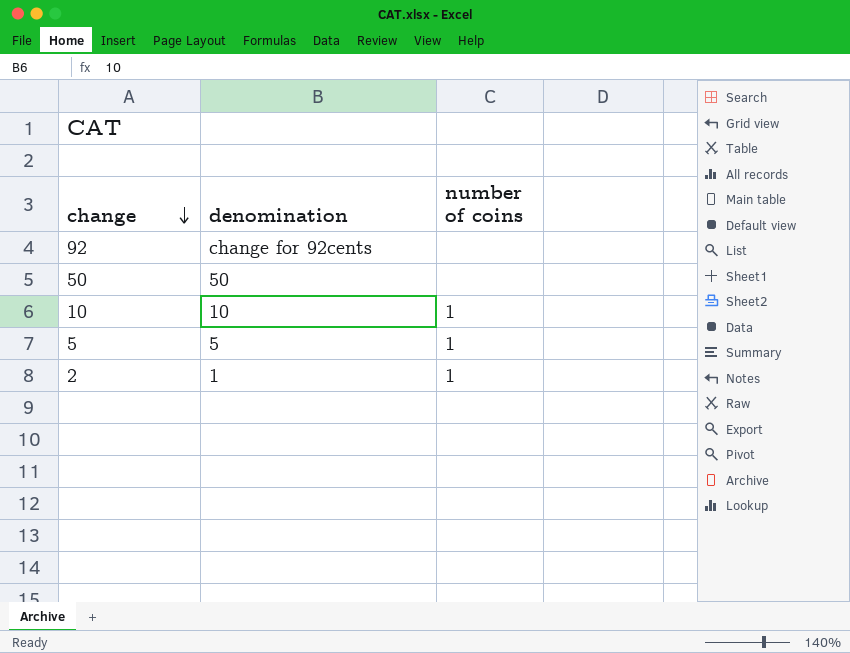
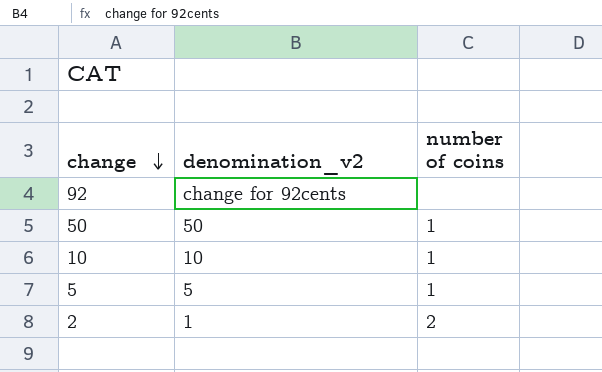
column name: denomination -> denomination_v2
50 | number of coins: none -> 1
2 | number of coins: 1 -> 2

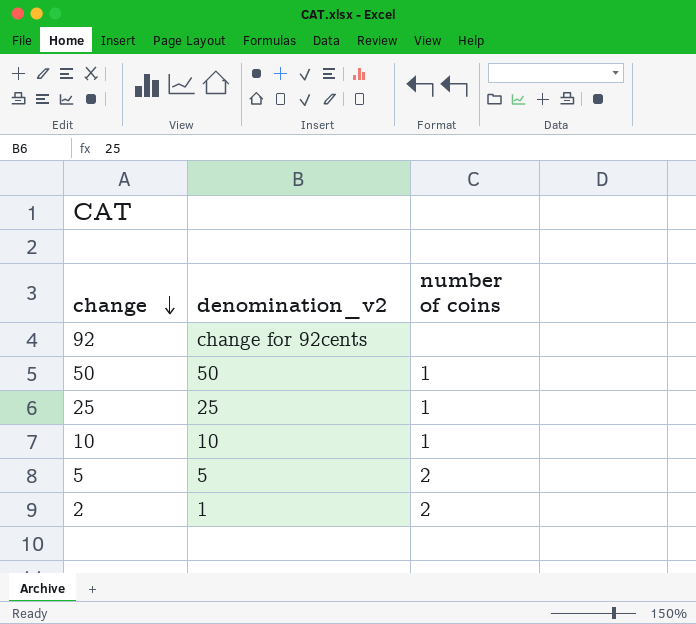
row 25: none -> 25 | 1
5 | number of coins: 1 -> 2

